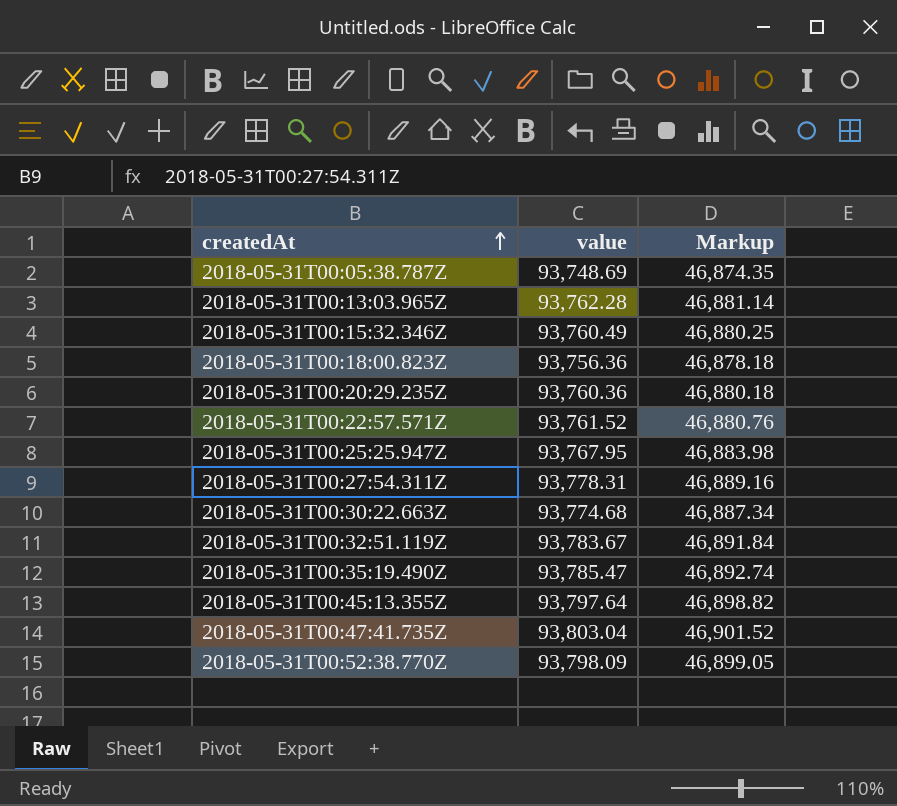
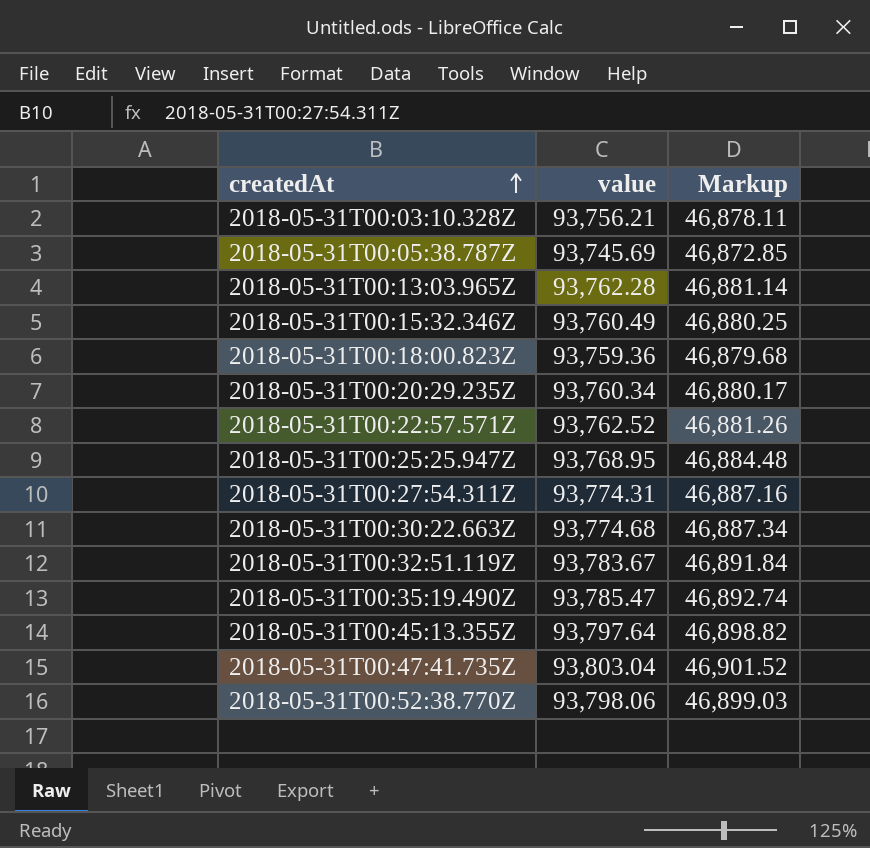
row 2018-05-31T00:03:10.328Z: none -> 93,756.21 | 46,878.11
2018-05-31T00:05:38.787Z | value: 93,748.69 -> 93,745.69
2018-05-31T00:05:38.787Z | Markup: 46,874.35 -> 46,872.85
2018-05-31T00:18:00.823Z | value: 93,756.36 -> 93,759.36
2018-05-31T00:18:00.823Z | Markup: 46,878.18 -> 46,879.68
2018-05-31T00:20:29.235Z | value: 93,760.36 -> 93,760.34
2018-05-31T00:20:29.235Z | Markup: 46,880.18 -> 46,880.17
2018-05-31T00:22:57.571Z | value: 93,761.52 -> 93,762.52
2018-05-31T00:22:57.571Z | Markup: 46,880.76 -> 46,881.26
2018-05-31T00:25:25.947Z | value: 93,767.95 -> 93,768.95
2018-05-31T00:25:25.947Z | Markup: 46,883.98 -> 46,884.48
2018-05-31T00:27:54.311Z | value: 93,778.31 -> 93,774.31
2018-05-31T00:27:54.311Z | Markup: 46,889.16 -> 46,887.16
2018-05-31T00:52:38.770Z | value: 93,798.09 -> 93,798.06
2018-05-31T00:52:38.770Z | Markup: 46,899.05 -> 46,899.03

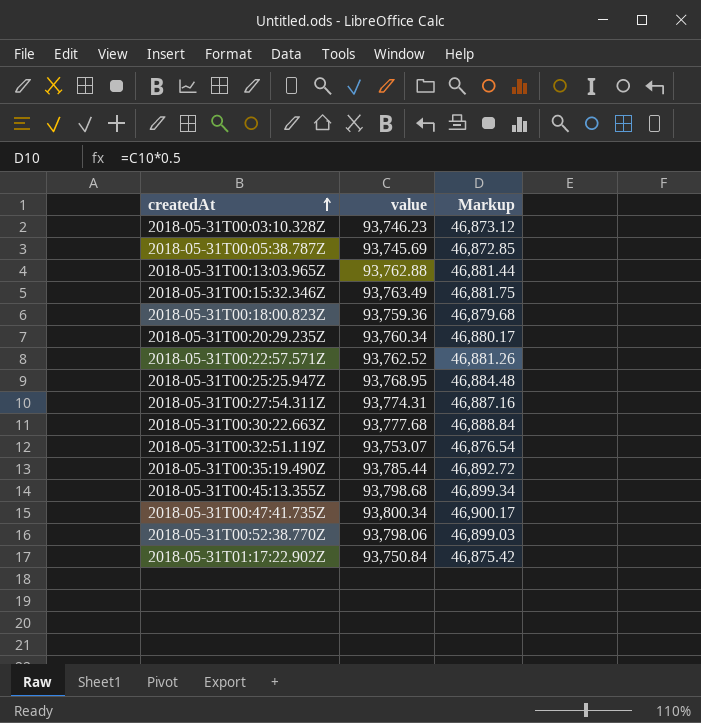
2018-05-31T00:03:10.328Z | value: 93,756.21 -> 93,746.23
2018-05-31T00:03:10.328Z | Markup: 46,878.11 -> 46,873.12
2018-05-31T00:13:03.965Z | value: 93,762.28 -> 93,762.88
2018-05-31T00:13:03.965Z | Markup: 46,881.14 -> 46,881.44
2018-05-31T00:15:32.346Z | value: 93,760.49 -> 93,763.49
2018-05-31T00:15:32.346Z | Markup: 46,880.25 -> 46,881.75
2018-05-31T00:30:22.663Z | value: 93,774.68 -> 93,777.68
2018-05-31T00:30:22.663Z | Markup: 46,887.34 -> 46,888.84
2018-05-31T00:32:51.119Z | value: 93,783.67 -> 93,753.07
2018-05-31T00:32:51.119Z | Markup: 46,891.84 -> 46,876.54
2018-05-31T00:35:19.490Z | value: 93,785.47 -> 93,785.44
2018-05-31T00:35:19.490Z | Markup: 46,892.74 -> 46,892.72
2018-05-31T00:45:13.355Z | value: 93,797.64 -> 93,798.68
2018-05-31T00:45:13.355Z | Markup: 46,898.82 -> 46,899.34
2018-05-31T00:47:41.735Z | value: 93,803.04 -> 93,800.34
2018-05-31T00:47:41.735Z | Markup: 46,901.52 -> 46,900.17
row 2018-05-31T01:17:22.902Z: none -> 93,750.84 | 46,875.42

